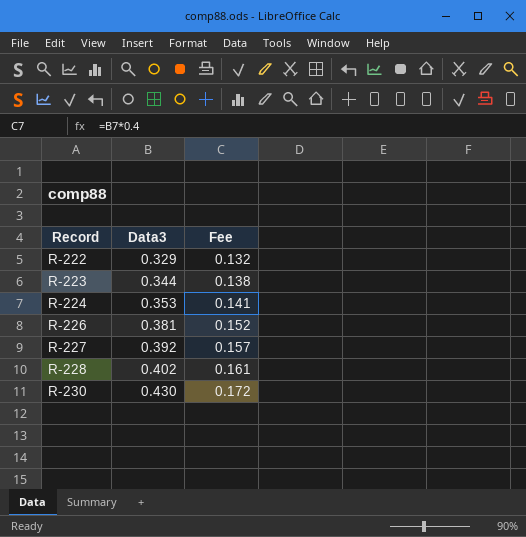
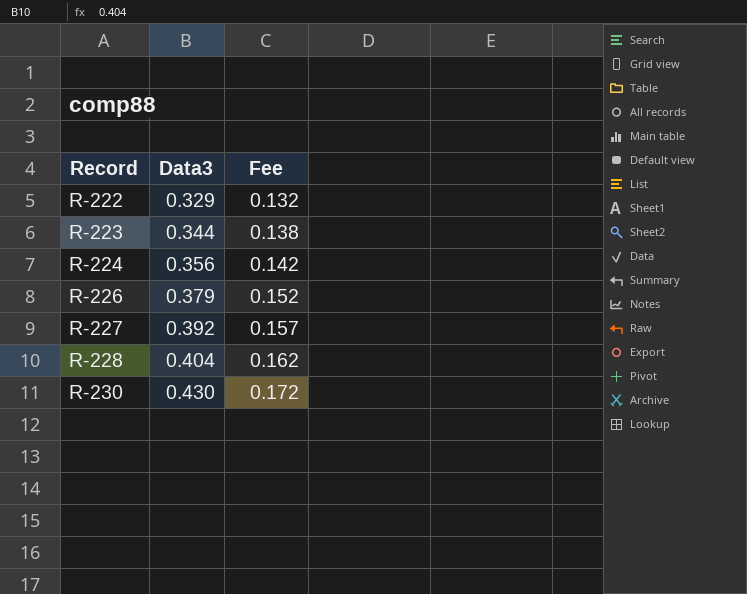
R-224 | Data3: 0.353 -> 0.356
R-224 | Fee: 0.141 -> 0.142
R-226 | Data3: 0.381 -> 0.379
R-228 | Data3: 0.402 -> 0.404
R-228 | Fee: 0.161 -> 0.162

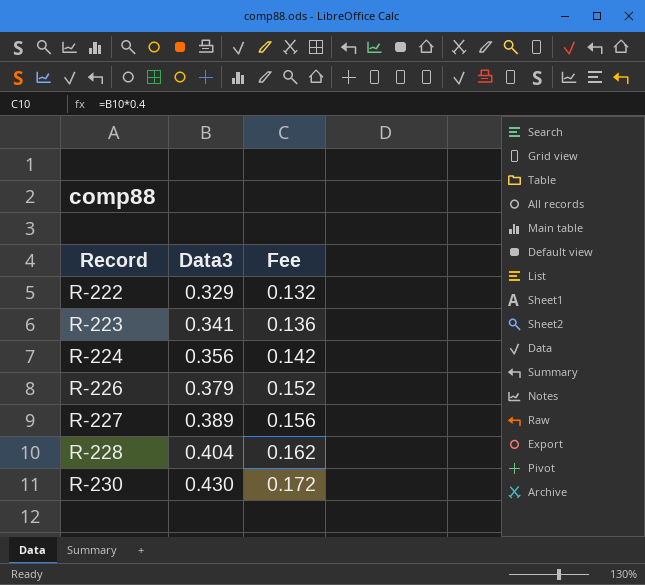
R-223 | Data3: 0.344 -> 0.341
R-223 | Fee: 0.138 -> 0.136
R-227 | Data3: 0.392 -> 0.389
R-227 | Fee: 0.157 -> 0.156

